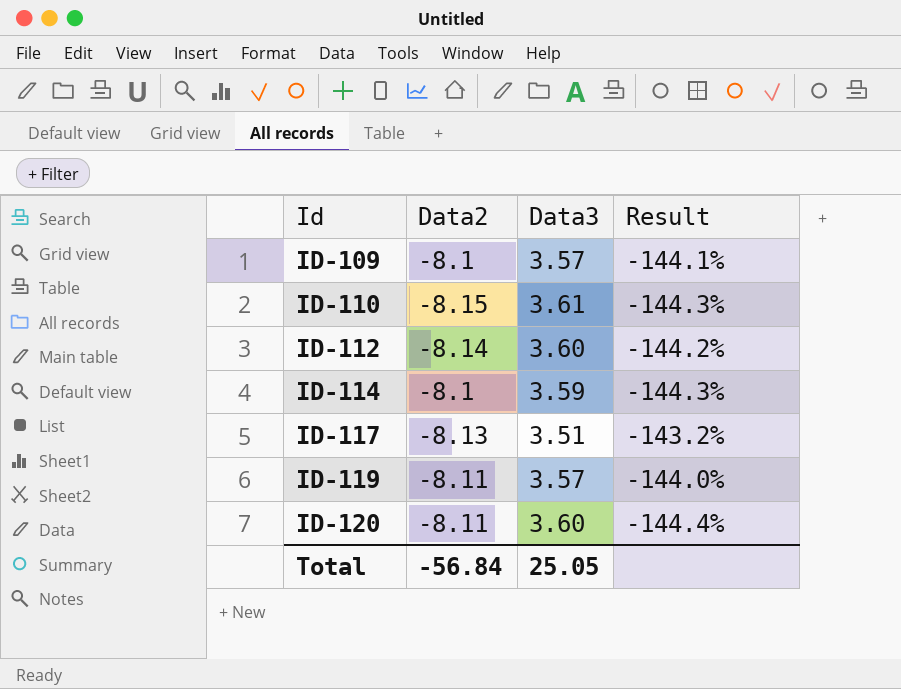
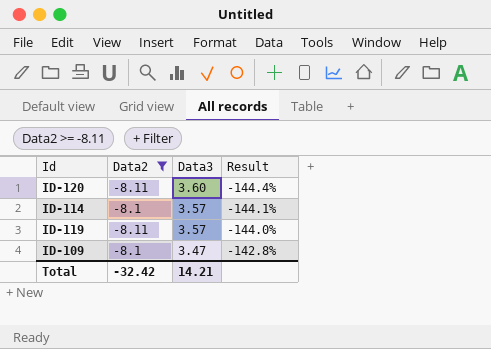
filter: none -> Data2 >= -8.11
row order: Id ascending -> Data3 descending
ID-114 | Data3: 3.59 -> 3.57
ID-114 | Result: -144.3% -> -144.1%
ID-109 | Data3: 3.57 -> 3.47
ID-109 | Result: -144.1% -> -142.8%
Total | Data2: -56.84 -> -32.42
Total | Data3: 25.05 -> 14.21

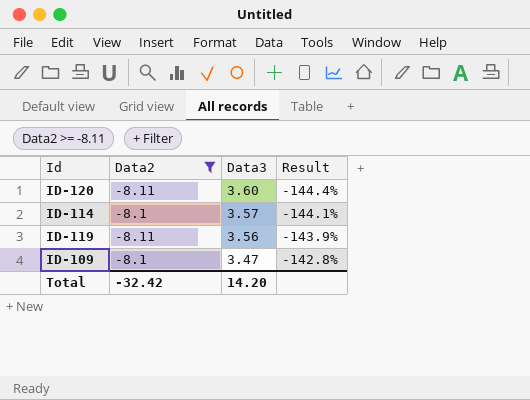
ID-119 | Data3: 3.57 -> 3.56
ID-119 | Result: -144.0% -> -143.9%
Total | Data3: 14.21 -> 14.20

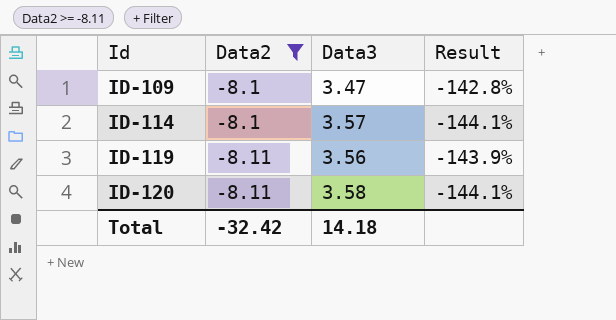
row order: Data3 descending -> Id ascending
ID-120 | Data3: 3.60 -> 3.58
ID-120 | Result: -144.4% -> -144.1%
Total | Data3: 14.20 -> 14.18

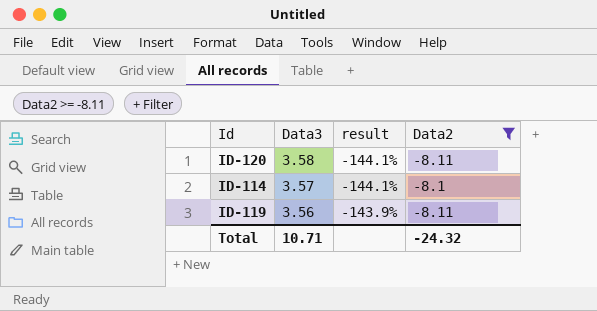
row order: Id ascending -> Data3 descending
column name: Result -> result
column Data2 | position: 2 -> 4
row ID-109: -8.1 | 3.47 | -142.8% -> none
Total | Data3: 14.18 -> 10.71
Total | Data2: -32.42 -> -24.32

